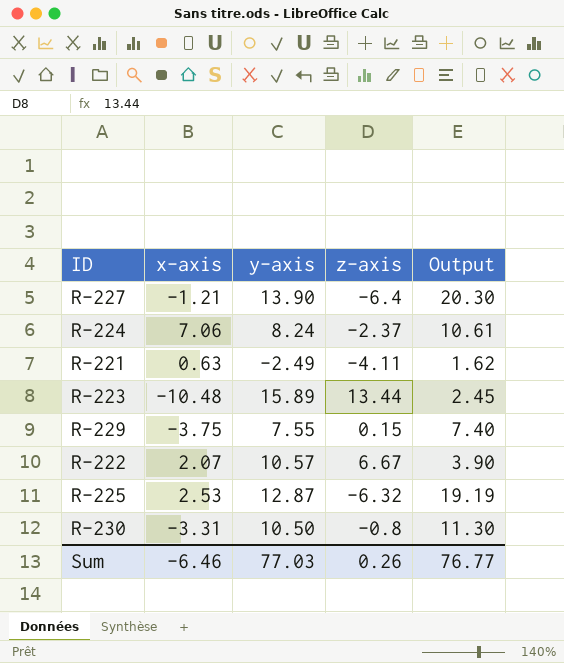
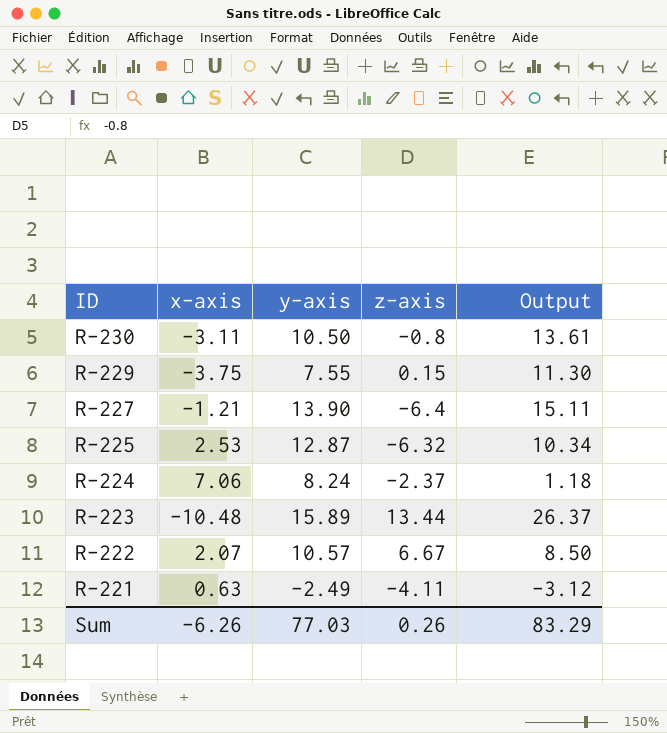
row order: none -> ID descending
column Output | formula: [y-axis] - [z-axis] -> [y-axis] - [x-axis]
R-230 | x-axis: -3.31 -> -3.11
Sum | x-axis: -6.46 -> -6.26
Sum | Output: 76.77 -> 83.29

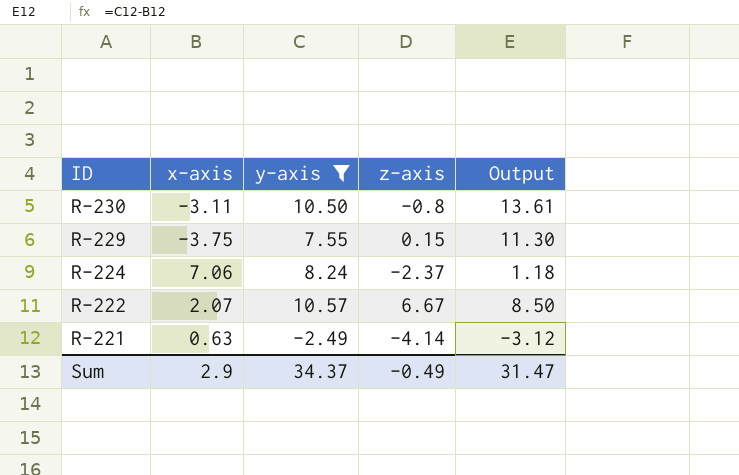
filter: none -> y-axis <= 10.57
R-221 | z-axis: -4.11 -> -4.14
Sum | x-axis: -6.26 -> 2.9
Sum | y-axis: 77.03 -> 34.37
Sum | z-axis: 0.26 -> -0.49
Sum | Output: 83.29 -> 31.47

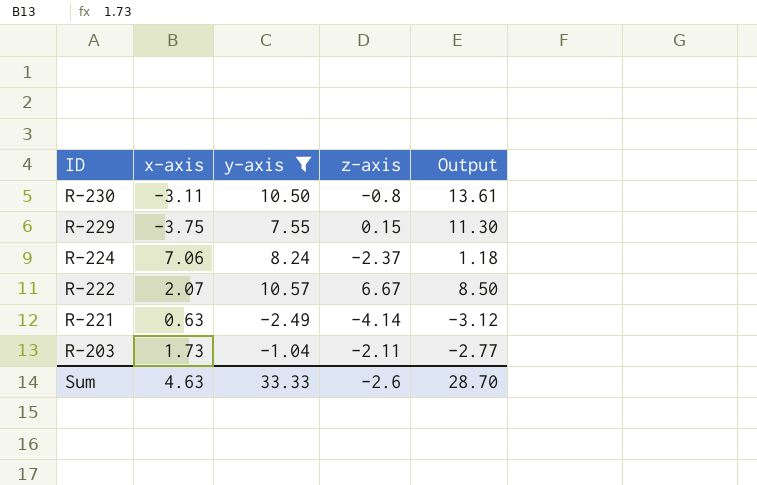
row R-203: none -> 1.73 | -1.04 | -2.11 | -2.77
Sum | x-axis: 2.9 -> 4.63
Sum | y-axis: 34.37 -> 33.33
Sum | z-axis: -0.49 -> -2.6
Sum | Output: 31.47 -> 28.70

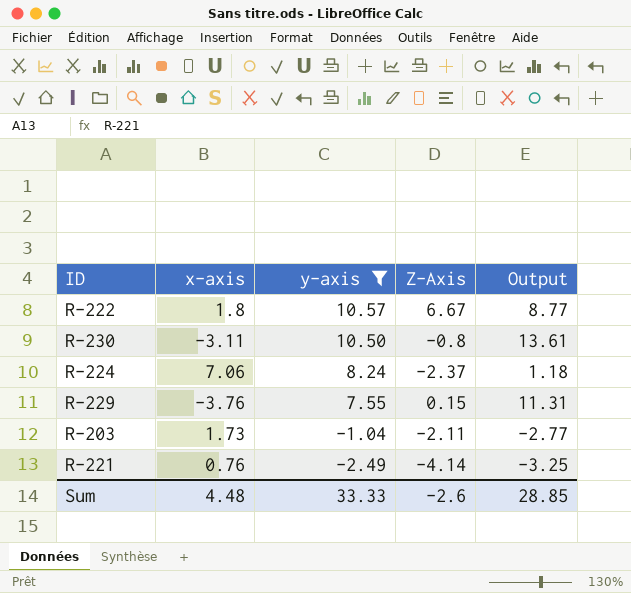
row order: ID descending -> y-axis descending
column name: z-axis -> Z-Axis
R-222 | x-axis: 2.07 -> 1.8
R-222 | Output: 8.50 -> 8.77
R-229 | x-axis: -3.75 -> -3.76
R-229 | Output: 11.30 -> 11.31
R-221 | x-axis: 0.63 -> 0.76
R-221 | Output: -3.12 -> -3.25
Sum | x-axis: 4.63 -> 4.48
Sum | Output: 28.70 -> 28.85

